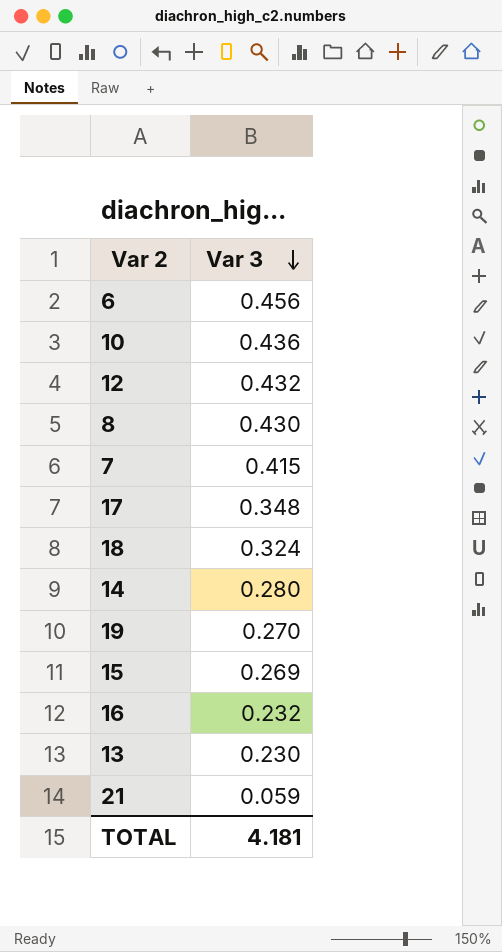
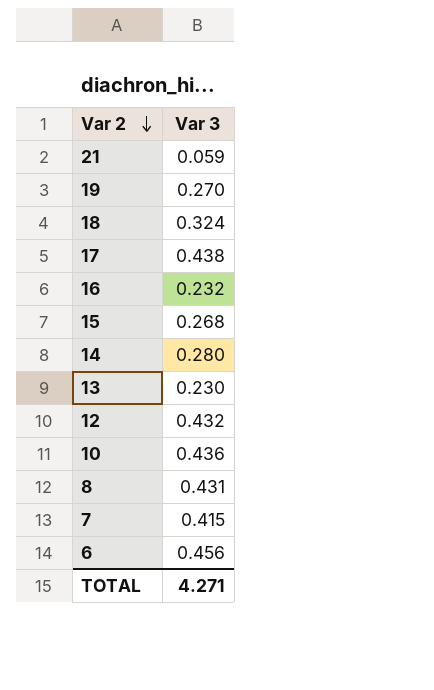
row order: Var 3 descending -> Var 2 descending
17 | Var 3: 0.348 -> 0.438
15 | Var 3: 0.269 -> 0.268
8 | Var 3: 0.430 -> 0.431
TOTAL | Var 3: 4.181 -> 4.271

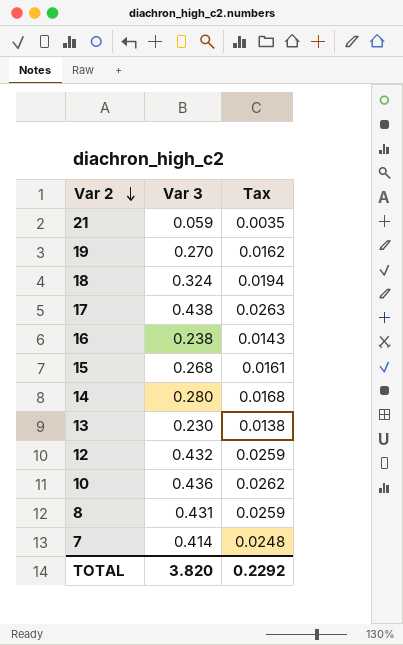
column Tax | formula: none -> [Var 3] * 0.06
row 6: 0.456 -> none
16 | Var 3: 0.232 -> 0.238
7 | Var 3: 0.415 -> 0.414
TOTAL | Var 3: 4.271 -> 3.820

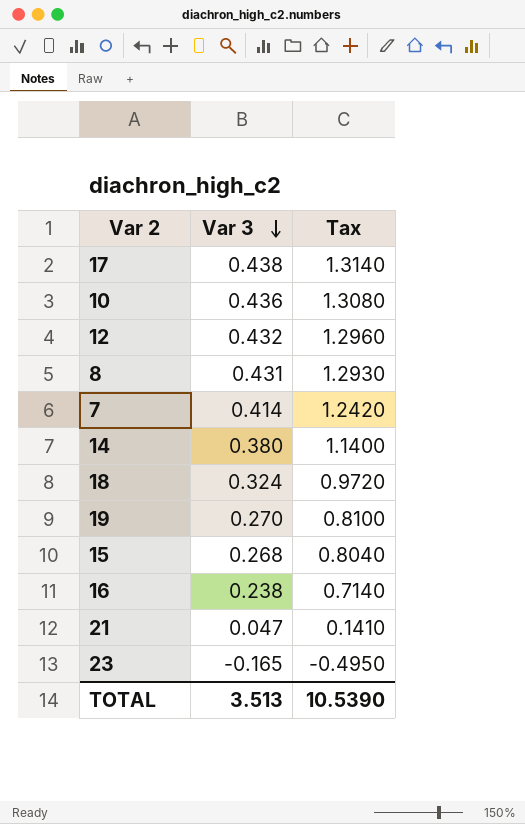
row order: Var 2 descending -> Var 3 descending
column Tax | formula: [Var 3] * 0.06 -> [Var 3] * 3
row 13: 0.230 | 0.0138 -> none
14 | Var 3: 0.280 -> 0.380
21 | Var 3: 0.059 -> 0.047
row 23: none -> -0.165 | -0.4950
TOTAL | Var 3: 3.820 -> 3.513
TOTAL | Tax: 0.2292 -> 10.5390

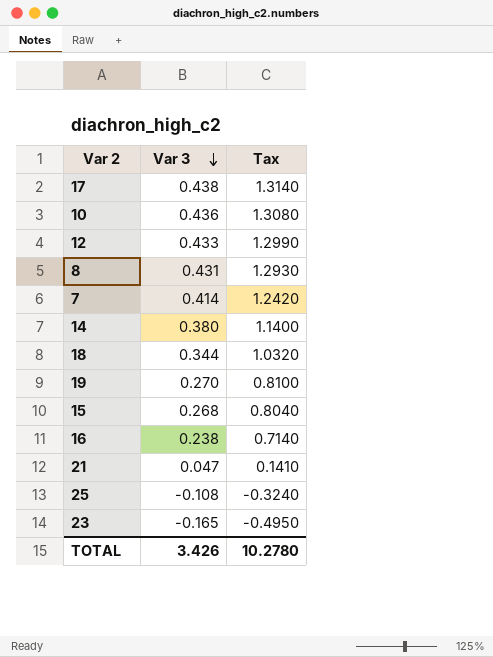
12 | Var 3: 0.432 -> 0.433
12 | Tax: 1.2960 -> 1.2990
18 | Var 3: 0.324 -> 0.344
18 | Tax: 0.9720 -> 1.0320
row 25: none -> -0.108 | -0.3240
TOTAL | Var 3: 3.513 -> 3.426
TOTAL | Tax: 10.5390 -> 10.2780

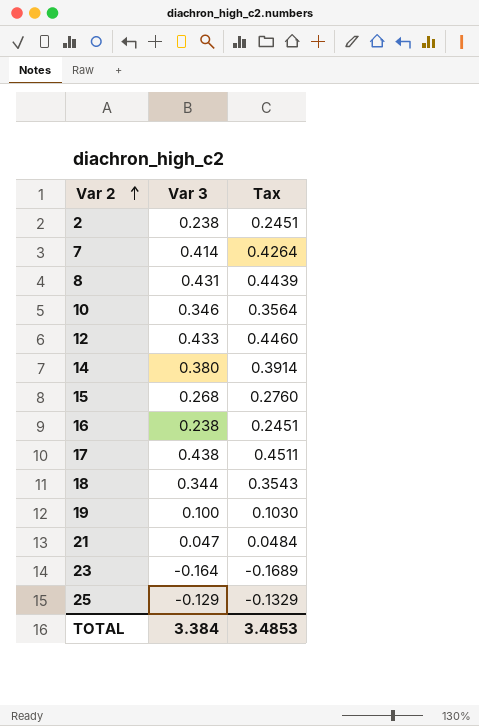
row order: Var 3 descending -> Var 2 ascending
column Tax | formula: [Var 3] * 3 -> [Var 3] * 1.03
row 2: none -> 0.238 | 0.2451
10 | Var 3: 0.436 -> 0.346
19 | Var 3: 0.270 -> 0.100
23 | Var 3: -0.165 -> -0.164
25 | Var 3: -0.108 -> -0.129
TOTAL | Var 3: 3.426 -> 3.384
TOTAL | Tax: 10.2780 -> 3.4853

